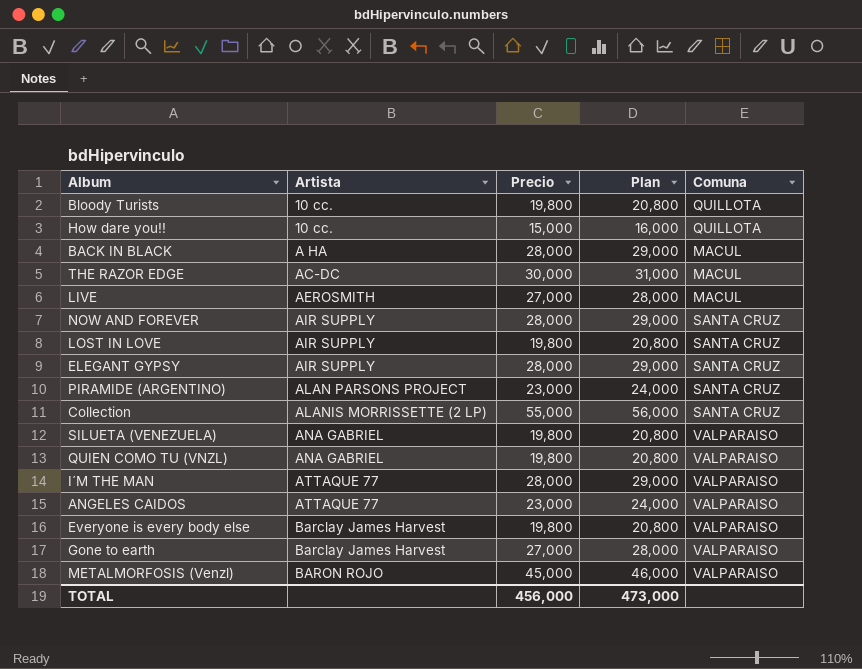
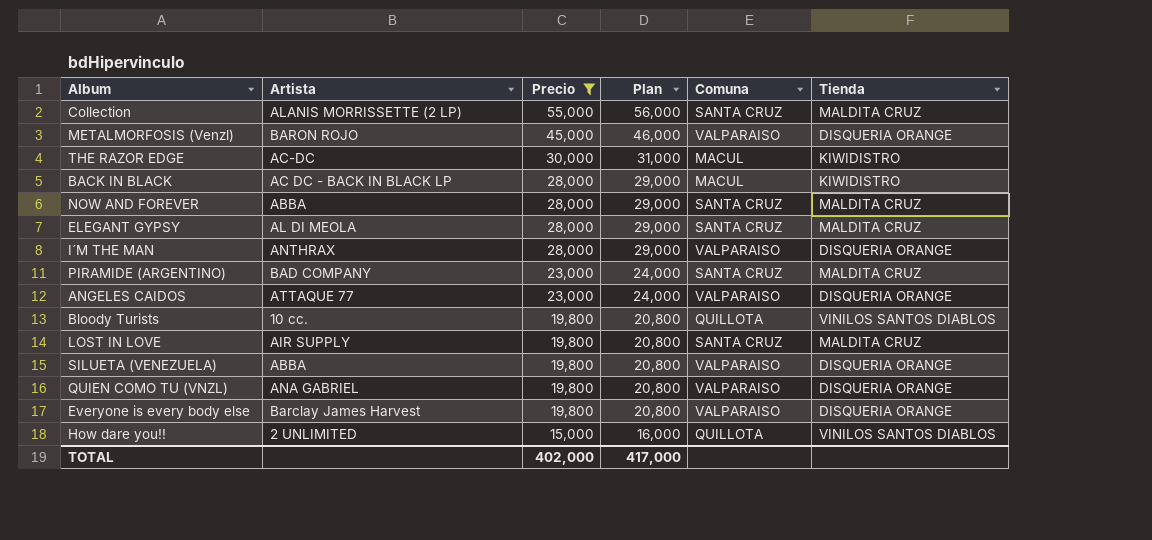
filter: none -> Precio != 27,000
row order: Artista ascending -> Precio descending
column Tienda | position: none -> 6
BACK IN BLACK | Artista: A HA -> AC DC - BACK IN BLACK LP
NOW AND FOREVER | Artista: AIR SUPPLY -> ABBA
ELEGANT GYPSY | Artista: AIR SUPPLY -> AL DI MEOLA
I´M THE MAN | Artista: ATTAQUE 77 -> ANTHRAX
PIRAMIDE (ARGENTINO) | Artista: ALAN PARSONS PROJECT -> BAD COMPANY
SILUETA (VENEZUELA) | Artista: ANA GABRIEL -> ABBA
How dare you!! | Artista: 10 cc. -> 2 UNLIMITED
TOTAL | Precio: 456,000 -> 402,000
TOTAL | Plan: 473,000 -> 417,000

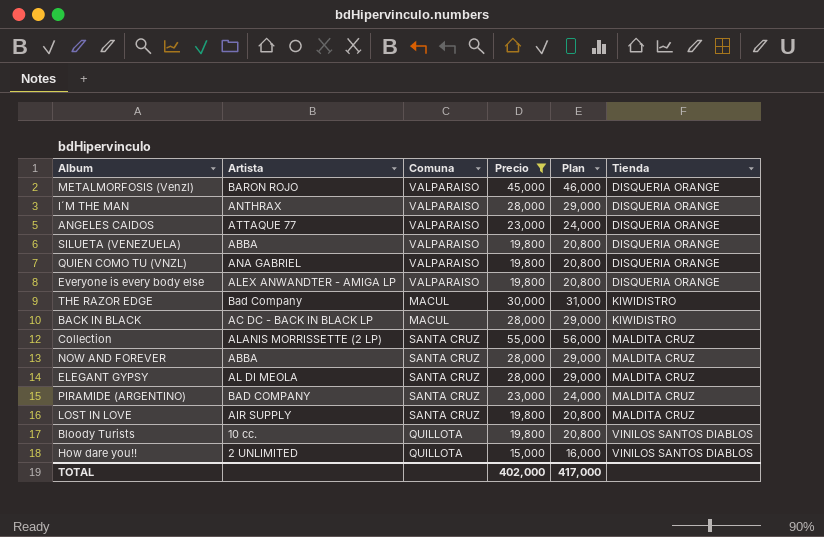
row order: Precio descending -> Tienda ascending
column Comuna | position: 5 -> 3
Everyone is every body else | Artista: Barclay James Harvest -> ALEX ANWANDTER - AMIGA LP
THE RAZOR EDGE | Artista: AC-DC -> Bad Company

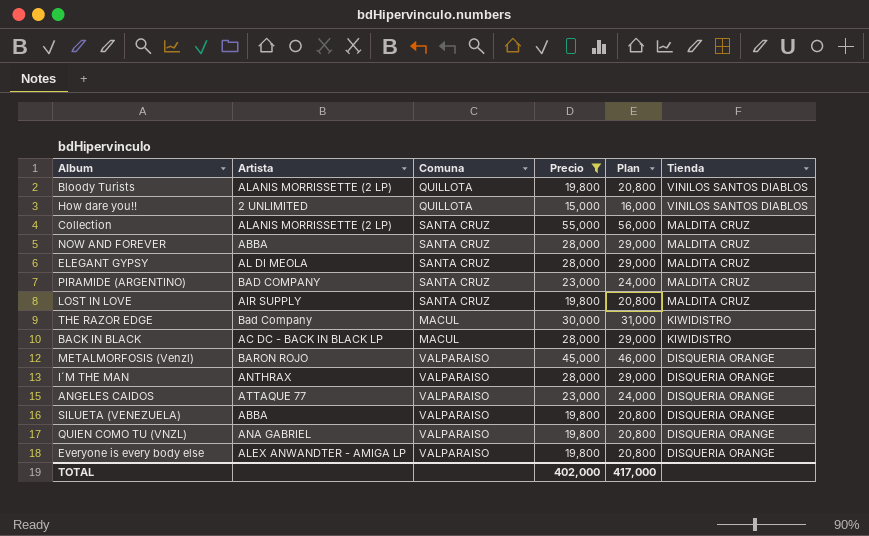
row order: Tienda ascending -> Tienda descending
Bloody Turists | Artista: 10 cc. -> ALANIS MORRISSETTE (2 LP)

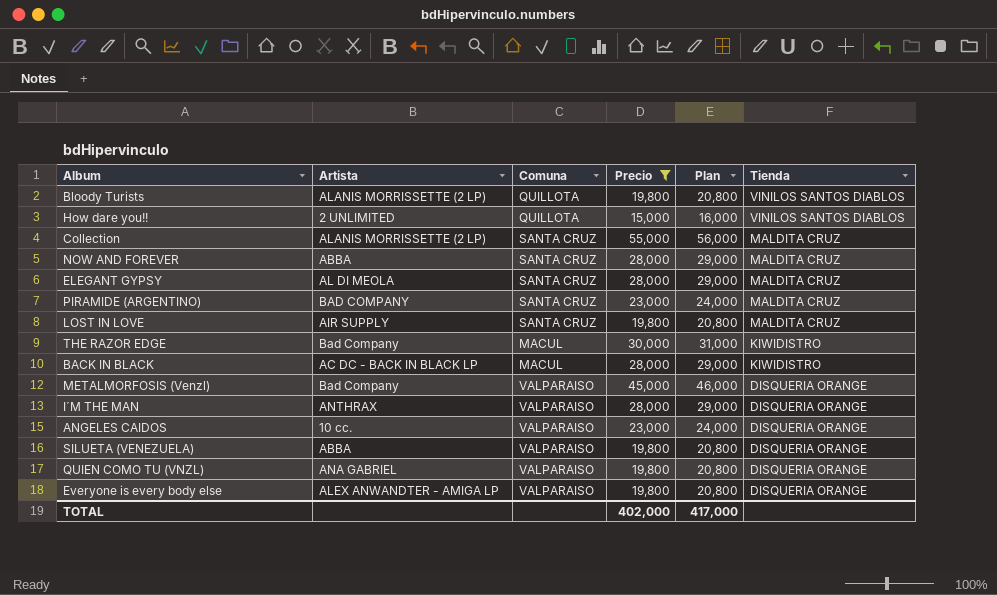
METALMORFOSIS (Venzl) | Artista: BARON ROJO -> Bad Company
ANGELES CAIDOS | Artista: ATTAQUE 77 -> 10 cc.

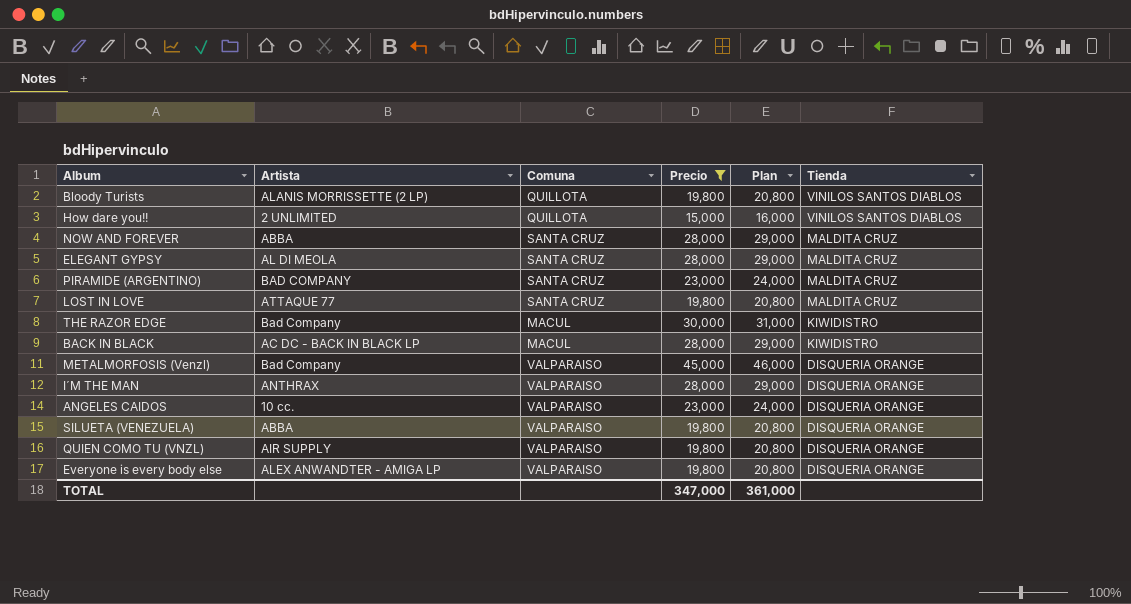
row Collection: ALANIS MORRISSETTE (2 LP) | SANTA CRUZ | 55,000 | 56,000 | MALDITA CRUZ -> none
LOST IN LOVE | Artista: AIR SUPPLY -> ATTAQUE 77
QUIEN COMO TU (VNZL) | Artista: ANA GABRIEL -> AIR SUPPLY
TOTAL | Precio: 402,000 -> 347,000
TOTAL | Plan: 417,000 -> 361,000

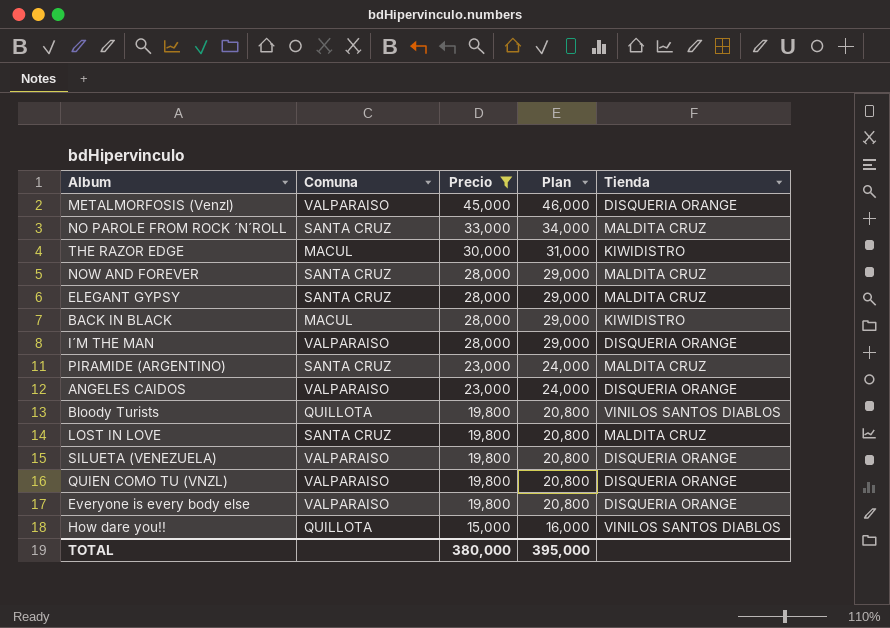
row order: Tienda descending -> Precio descending
column Artista | position: 2 -> none
row NO PAROLE FROM ROCK ´N´ROLL: none -> SANTA CRUZ | 33,000 | 34,000 | MALDITA CRUZ
TOTAL | Precio: 347,000 -> 380,000
TOTAL | Plan: 361,000 -> 395,000

